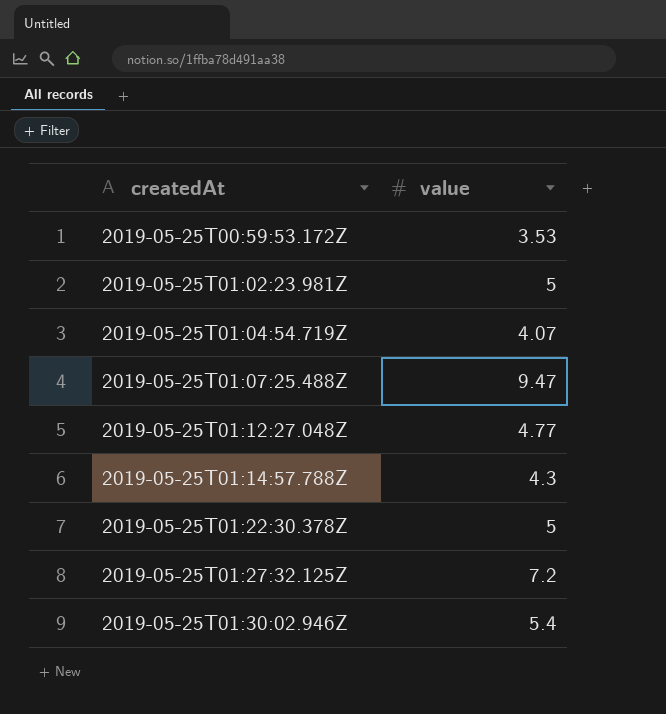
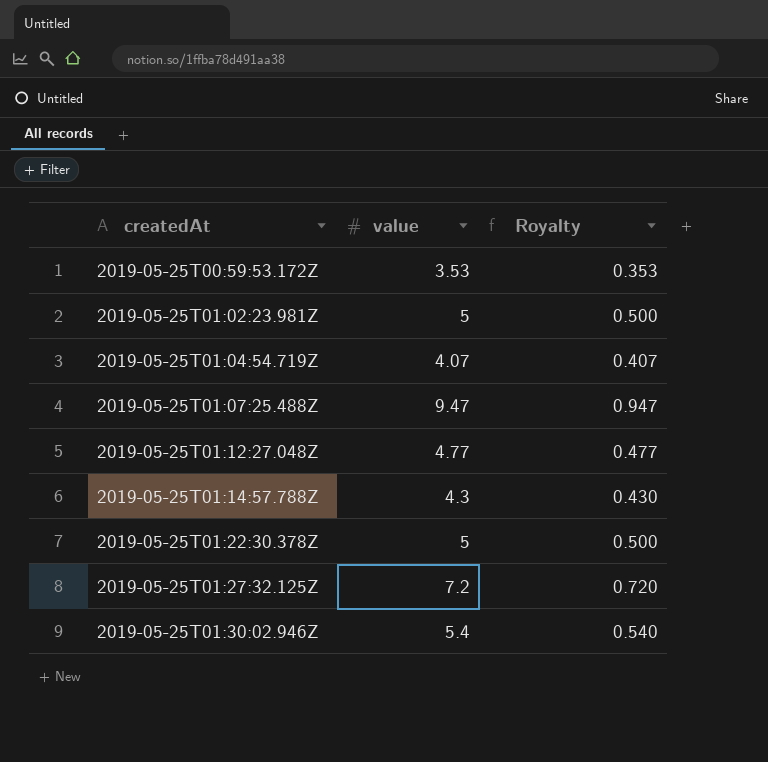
column Royalty | formula: none -> [value] * 0.1

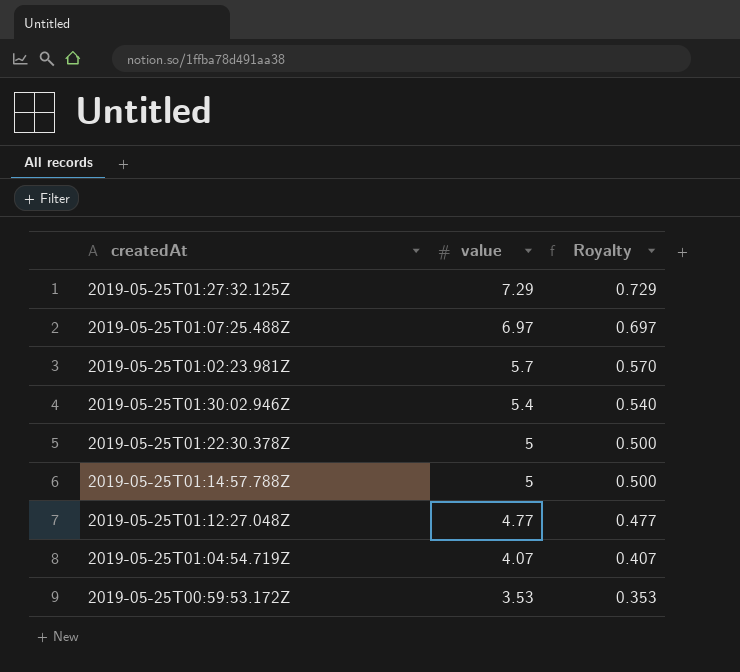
row order: createdAt ascending -> value descending
2019-05-25T01:27:32.125Z | value: 7.2 -> 7.29
2019-05-25T01:27:32.125Z | Royalty: 0.720 -> 0.729
2019-05-25T01:07:25.488Z | value: 9.47 -> 6.97
2019-05-25T01:07:25.488Z | Royalty: 0.947 -> 0.697
2019-05-25T01:02:23.981Z | value: 5 -> 5.7
2019-05-25T01:02:23.981Z | Royalty: 0.500 -> 0.570
2019-05-25T01:14:57.788Z | value: 4.3 -> 5
2019-05-25T01:14:57.788Z | Royalty: 0.430 -> 0.500

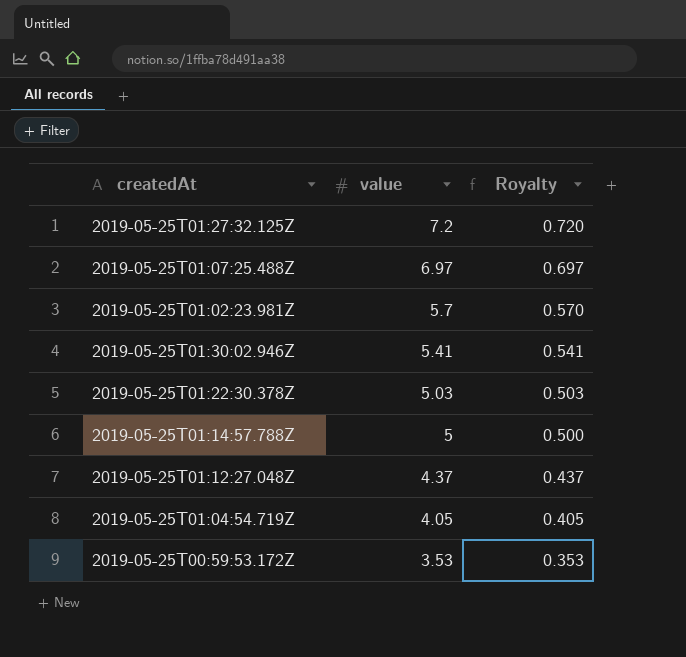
2019-05-25T01:27:32.125Z | value: 7.29 -> 7.2
2019-05-25T01:27:32.125Z | Royalty: 0.729 -> 0.720
2019-05-25T01:30:02.946Z | value: 5.4 -> 5.41
2019-05-25T01:30:02.946Z | Royalty: 0.540 -> 0.541
2019-05-25T01:22:30.378Z | value: 5 -> 5.03
2019-05-25T01:22:30.378Z | Royalty: 0.500 -> 0.503
2019-05-25T01:12:27.048Z | value: 4.77 -> 4.37
2019-05-25T01:12:27.048Z | Royalty: 0.477 -> 0.437
2019-05-25T01:04:54.719Z | value: 4.07 -> 4.05
2019-05-25T01:04:54.719Z | Royalty: 0.407 -> 0.405

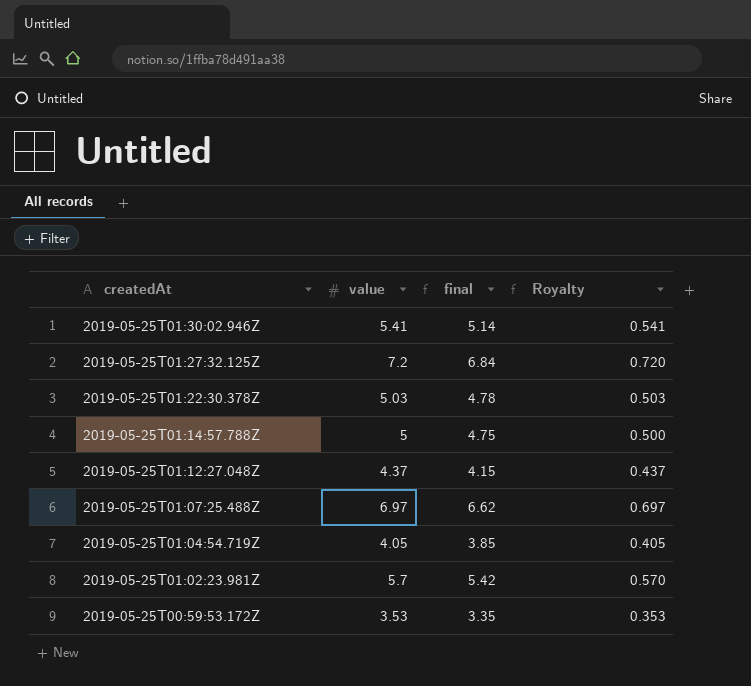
row order: value descending -> createdAt descending
column final | formula: none -> [value] * 0.95

